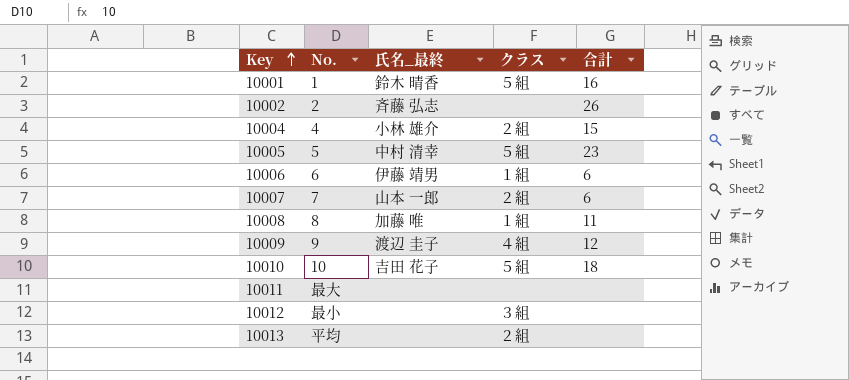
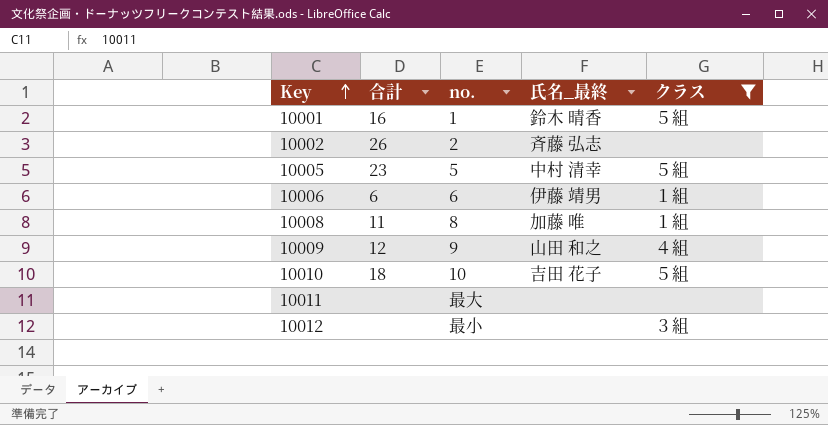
filter: none -> クラス != ２組
column 合計 | position: 5 -> 2
column name: No. -> no.
10009 | 氏名_最終: 渡辺 圭子 -> 山田 和之

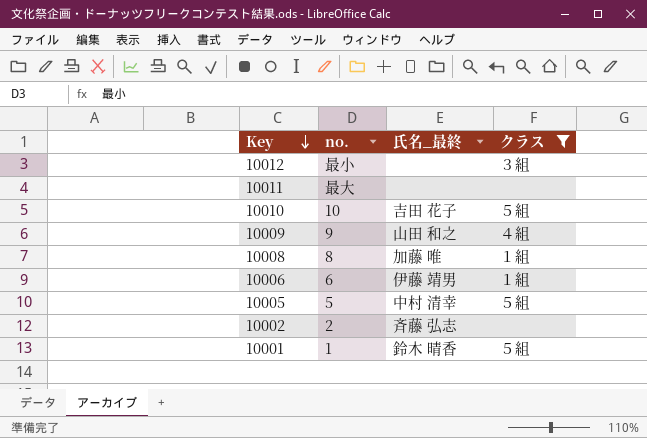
row order: Key ascending -> Key descending
column 合計 | position: 2 -> none

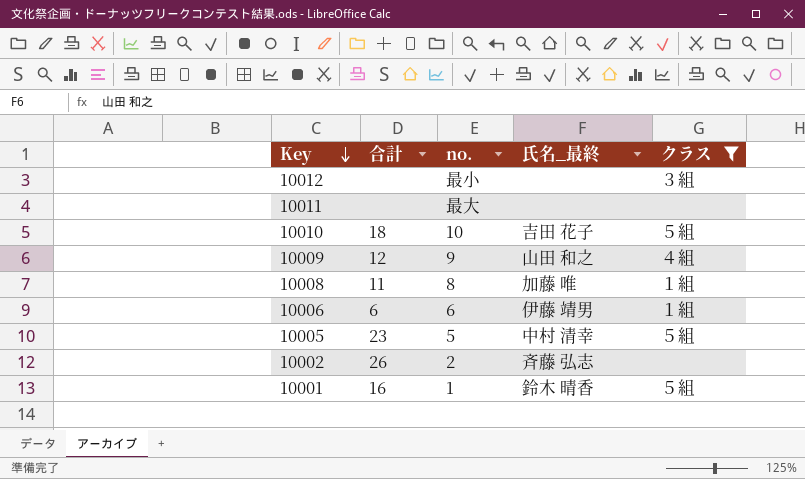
column 合計 | position: none -> 2

